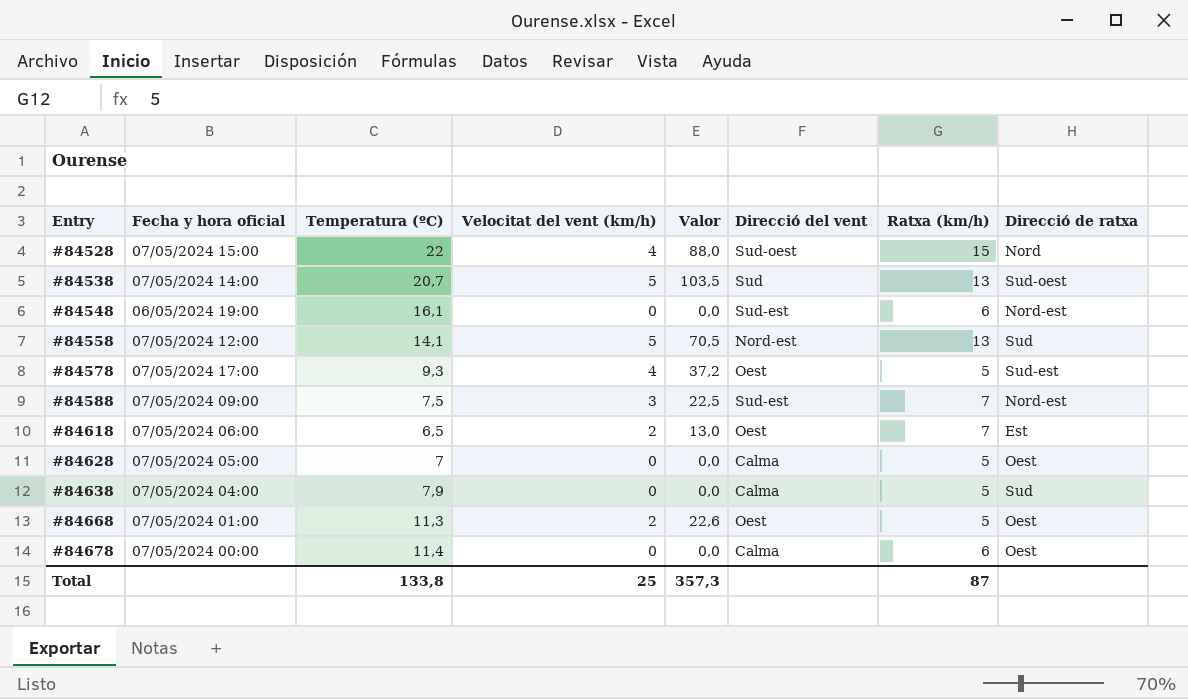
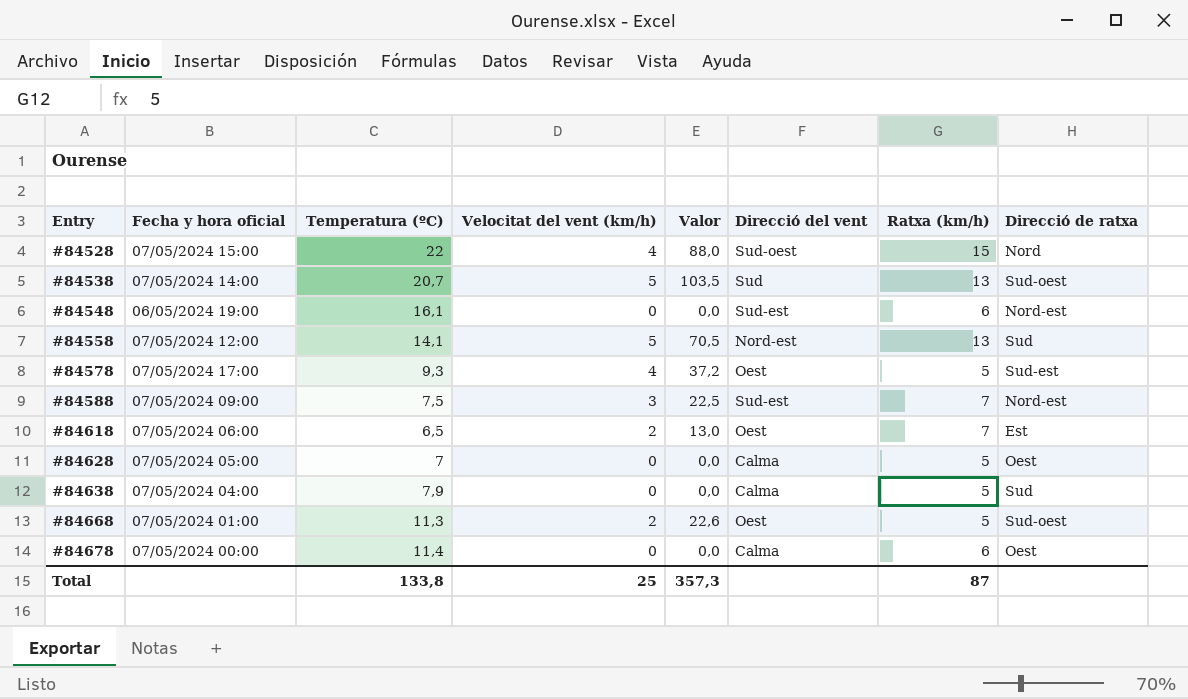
#84668 | Direcció de ratxa: Oest -> Sud-oest

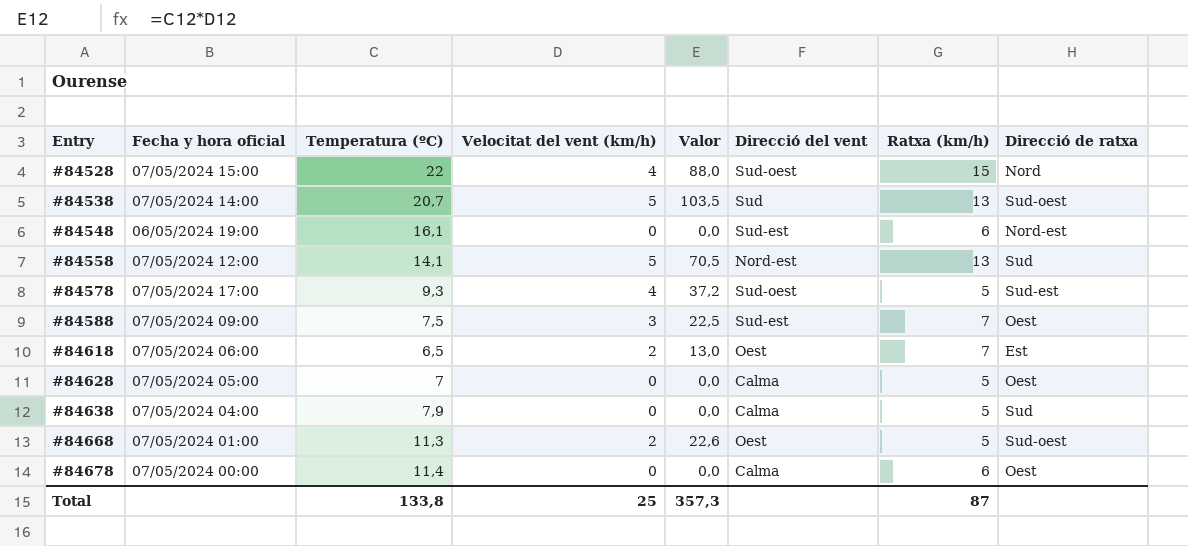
#84578 | Direcció del vent: Oest -> Sud-oest
#84588 | Direcció de ratxa: Nord-est -> Oest

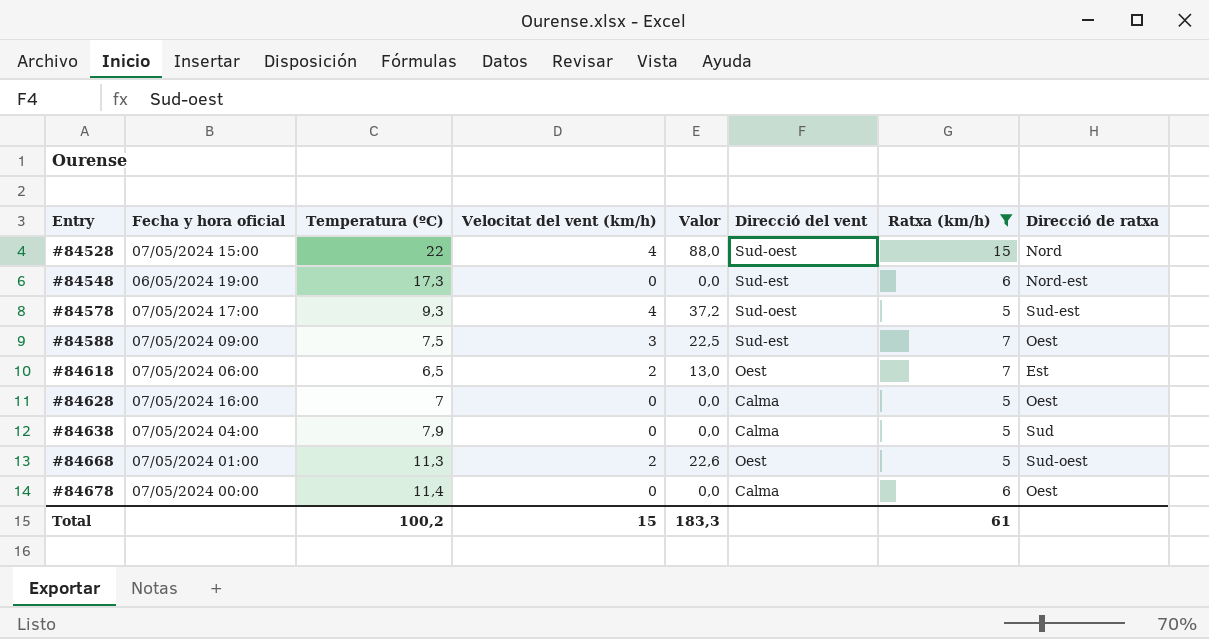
filter: none -> Ratxa (km/h) != 13
#84548 | Temperatura (ºC): 16,1 -> 17,3
#84628 | Fecha y hora oficial: 07/05/2024 05:00 -> 07/05/2024 16:00
Total | Temperatura (ºC): 133,8 -> 100,2
Total | Velocitat del vent (km/h): 25 -> 15
Total | Valor: 357,3 -> 183,3
Total | Ratxa (km/h): 87 -> 61

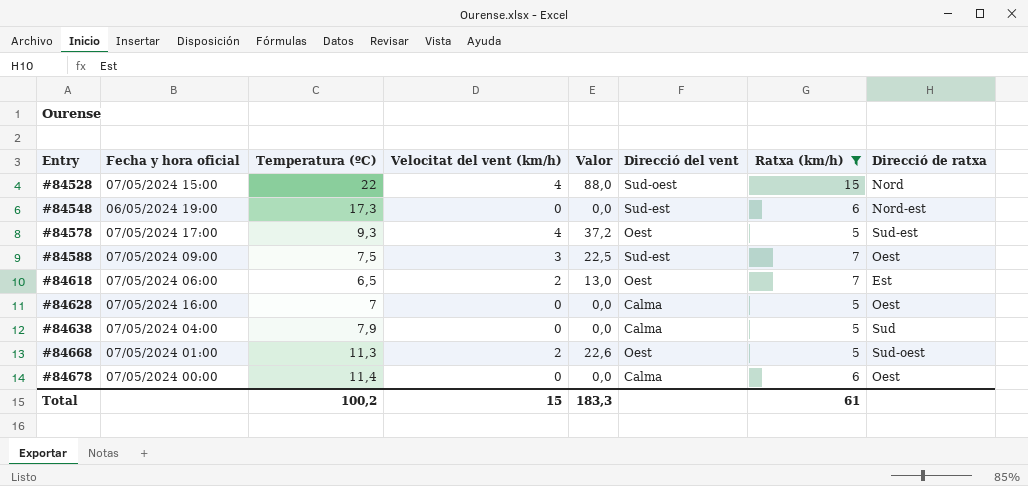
#84578 | Direcció del vent: Sud-oest -> Oest

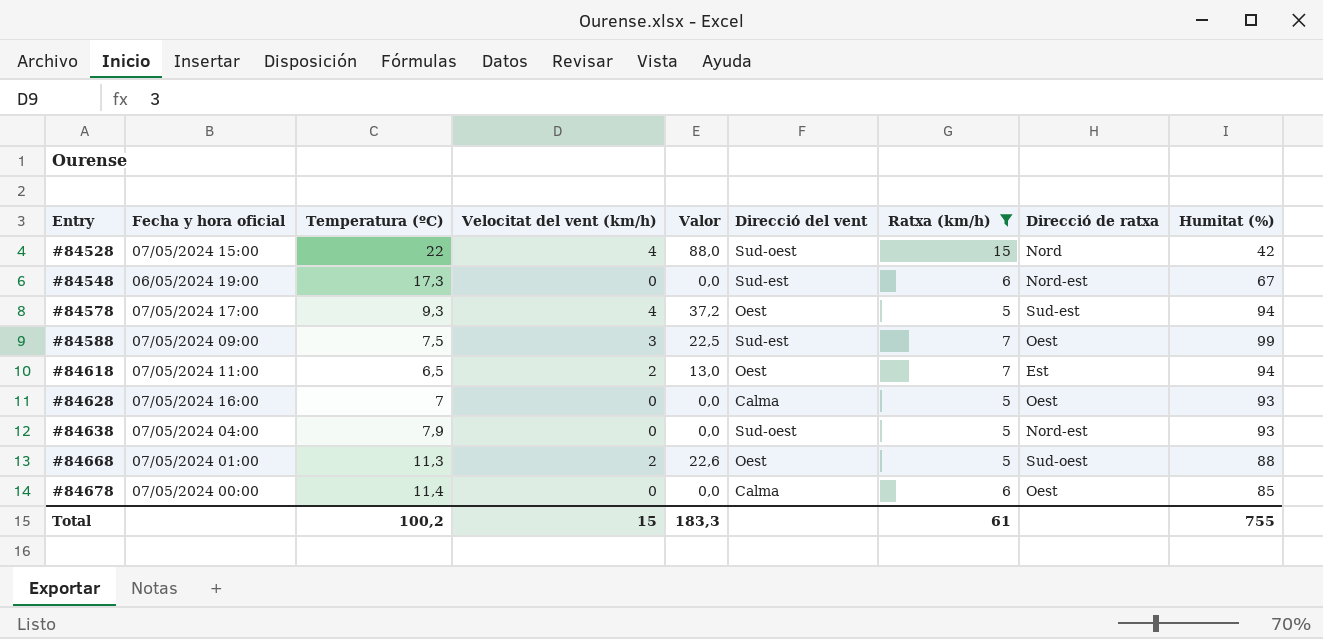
column Humitat (%) | position: none -> 9
#84618 | Fecha y hora oficial: 07/05/2024 06:00 -> 07/05/2024 11:00
#84638 | Direcció del vent: Calma -> Sud-oest
#84638 | Direcció de ratxa: Sud -> Nord-est

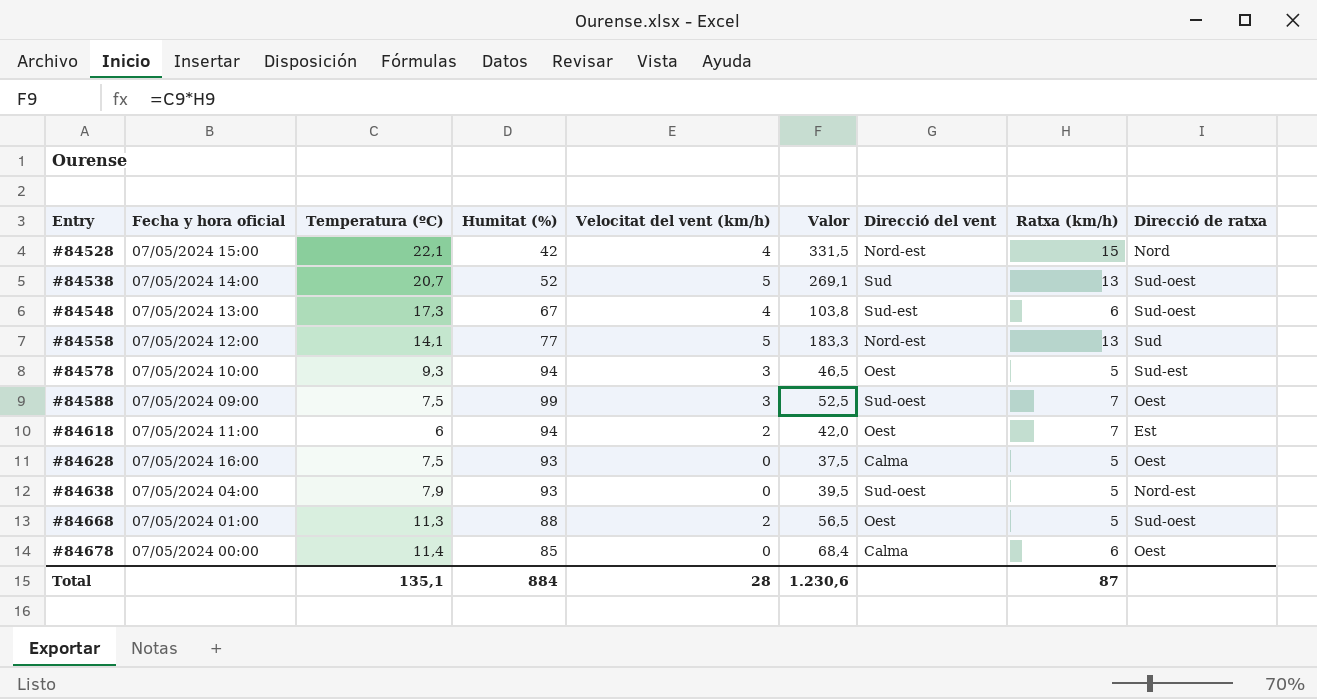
filter: Ratxa (km/h) != 13 -> none
column Humitat (%) | position: 9 -> 4
column Valor | formula: [Temperatura (ºC)] * [Velocitat del vent (km/h)] -> [Temperatura (ºC)] * [Ratxa (km/h)]
#84528 | Temperatura (ºC): 22 -> 22,1
#84528 | Direcció del vent: Sud-oest -> Nord-est
#84548 | Fecha y hora oficial: 06/05/2024 19:00 -> 07/05/2024 13:00
#84548 | Velocitat del vent (km/h): 0 -> 4
#84548 | Direcció de ratxa: Nord-est -> Sud-oest
#84578 | Fecha y hora oficial: 07/05/2024 17:00 -> 07/05/2024 10:00
#84578 | Velocitat del vent (km/h): 4 -> 3
#84588 | Direcció del vent: Sud-est -> Sud-oest
#84618 | Temperatura (ºC): 6,5 -> 6
#84628 | Temperatura (ºC): 7 -> 7,5
Total | Temperatura (ºC): 100,2 -> 135,1
Total | Humitat (%): 755 -> 884
Total | Velocitat del vent (km/h): 15 -> 28
Total | Valor: 183,3 -> 1.230,6
Total | Ratxa (km/h): 61 -> 87

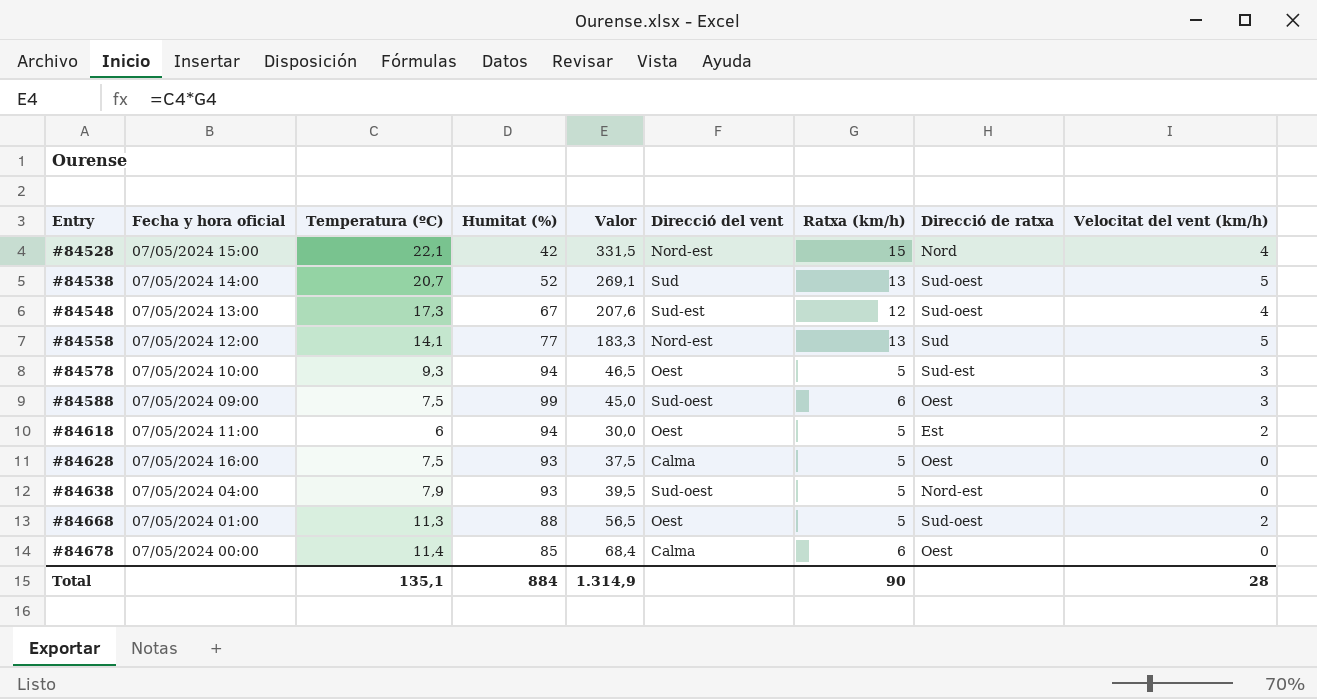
column Velocitat del vent (km/h) | position: 5 -> 9
#84548 | Valor: 103,8 -> 207,6
#84548 | Ratxa (km/h): 6 -> 12
#84588 | Valor: 52,5 -> 45,0
#84588 | Ratxa (km/h): 7 -> 6
#84618 | Valor: 42,0 -> 30,0
#84618 | Ratxa (km/h): 7 -> 5
Total | Valor: 1.230,6 -> 1.314,9
Total | Ratxa (km/h): 87 -> 90

